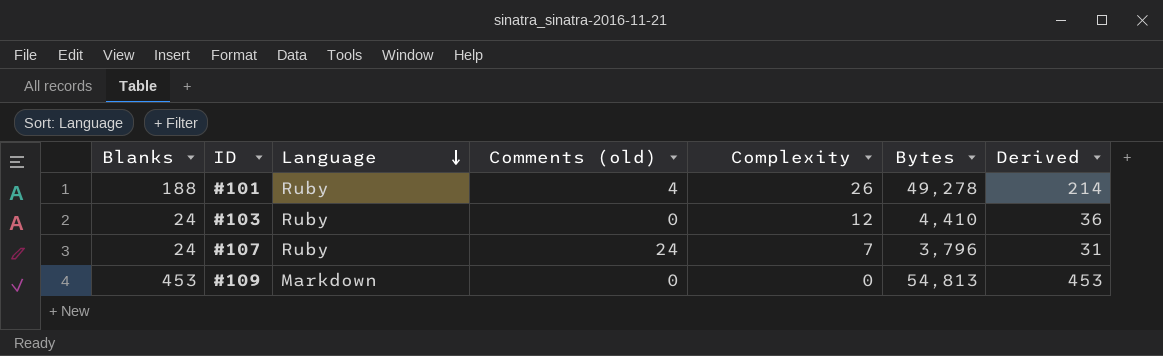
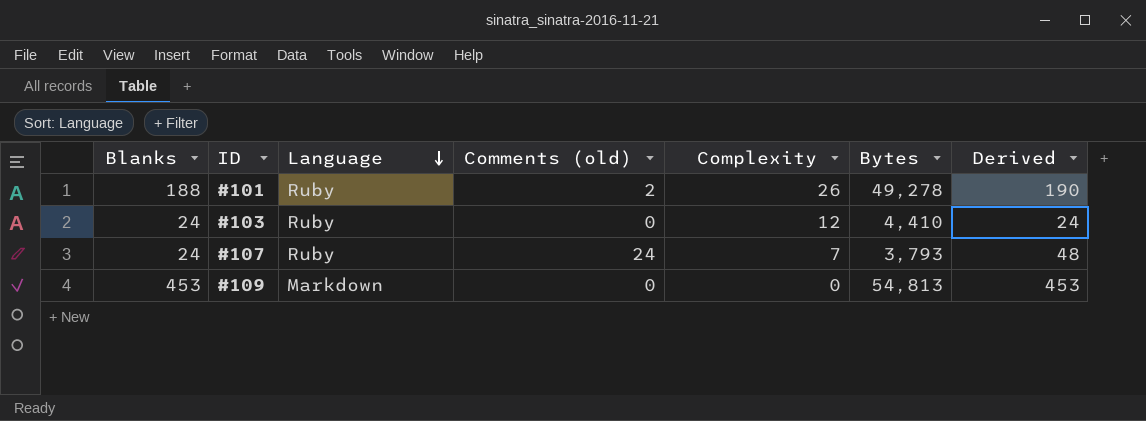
column Derived | formula: [Blanks] + [Complexity] -> [Blanks] + [Comments (old)]
#101 | Comments (old): 4 -> 2
#107 | Bytes: 3,796 -> 3,793

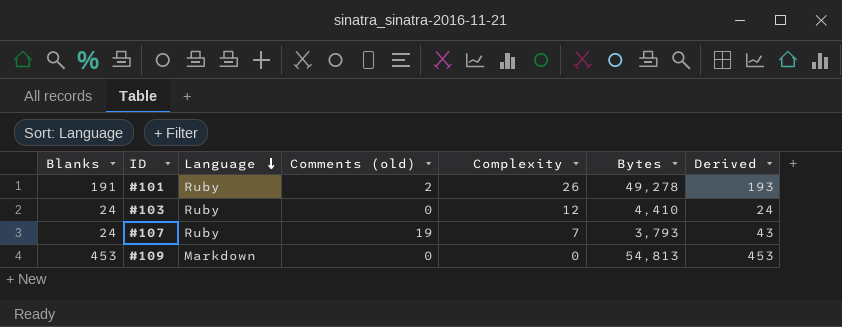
#101 | Blanks: 188 -> 191
#101 | Derived: 190 -> 193
#107 | Comments (old): 24 -> 19
#107 | Derived: 48 -> 43

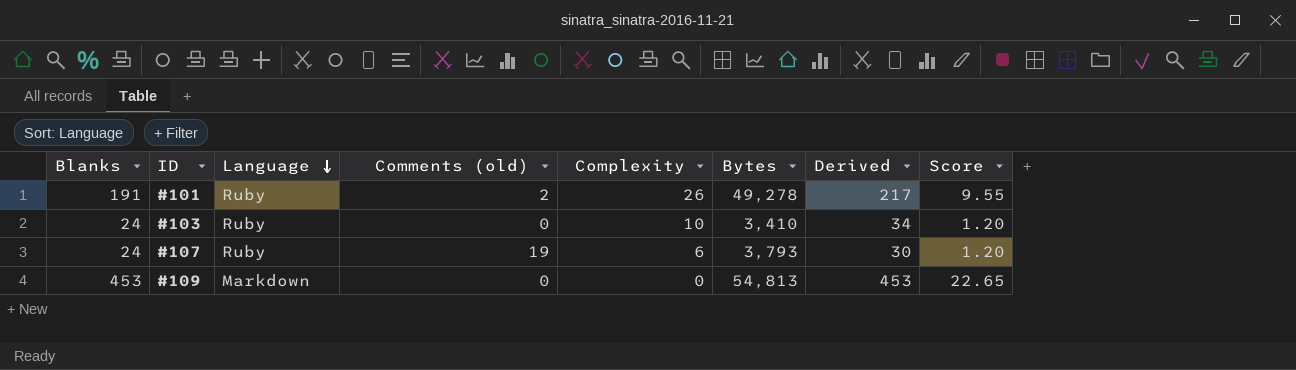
column Derived | formula: [Blanks] + [Comments (old)] -> [Blanks] + [Complexity]
column Score | formula: none -> [Blanks] * 0.05
#103 | Complexity: 12 -> 10
#103 | Bytes: 4,410 -> 3,410
#107 | Complexity: 7 -> 6

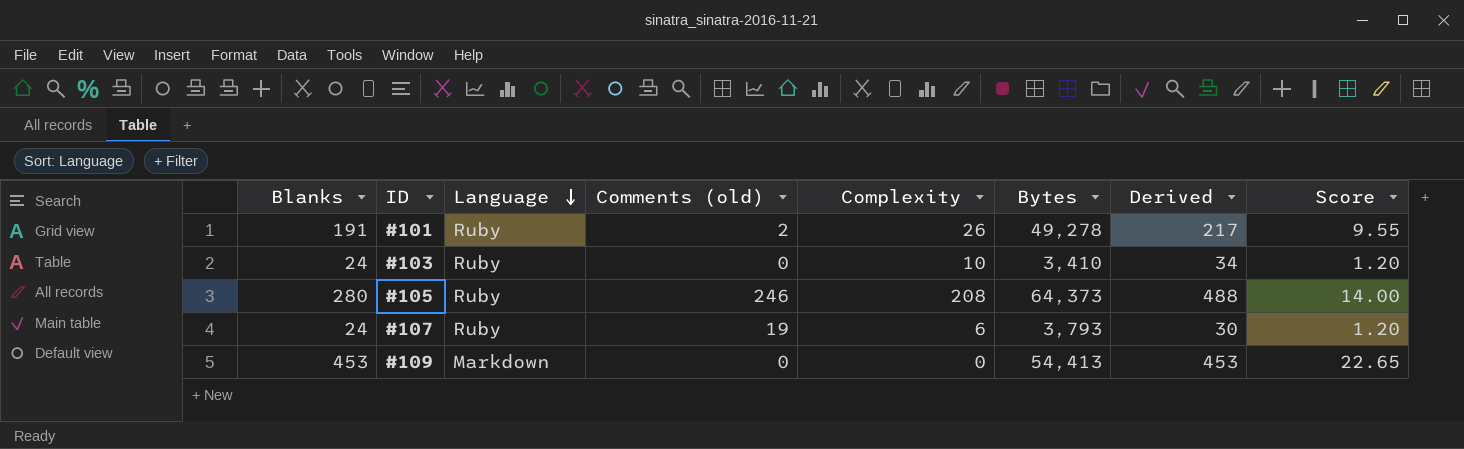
row #105: none -> 280 | Ruby | 246 | 208 | 64,373 | 488 | 14.00
#109 | Bytes: 54,813 -> 54,413

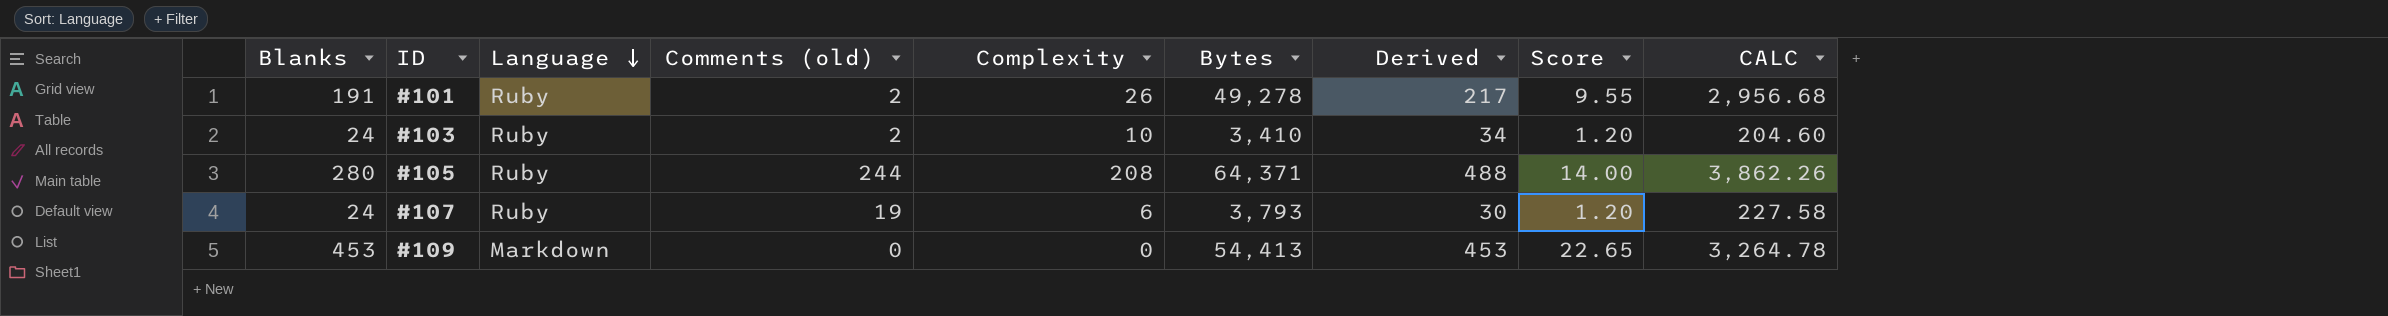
column CALC | formula: none -> [Bytes] * 0.06
#103 | Comments (old): 0 -> 2
#105 | Comments (old): 246 -> 244
#105 | Bytes: 64,373 -> 64,371

